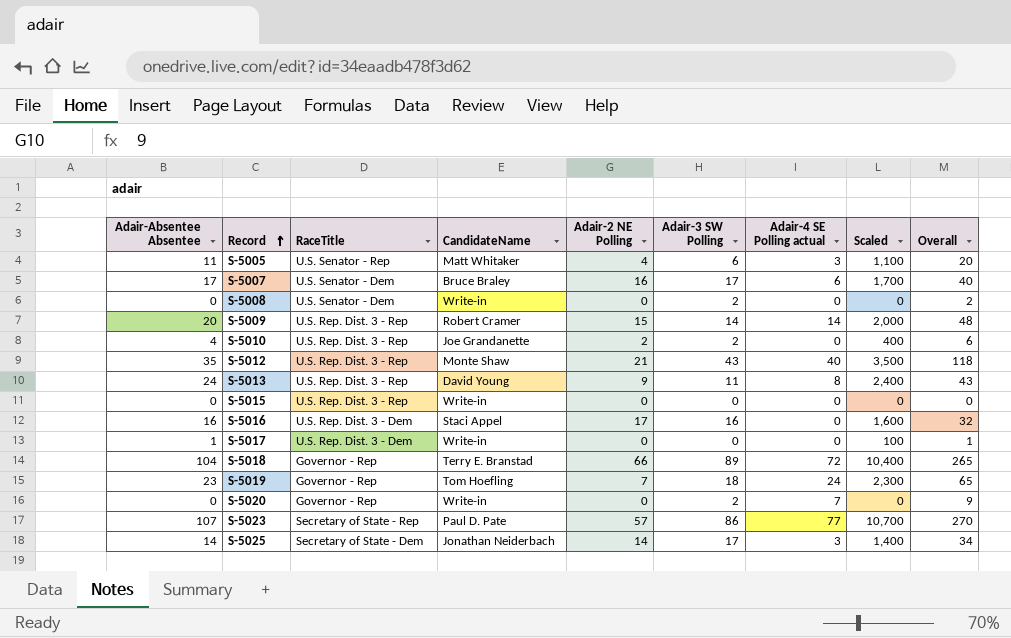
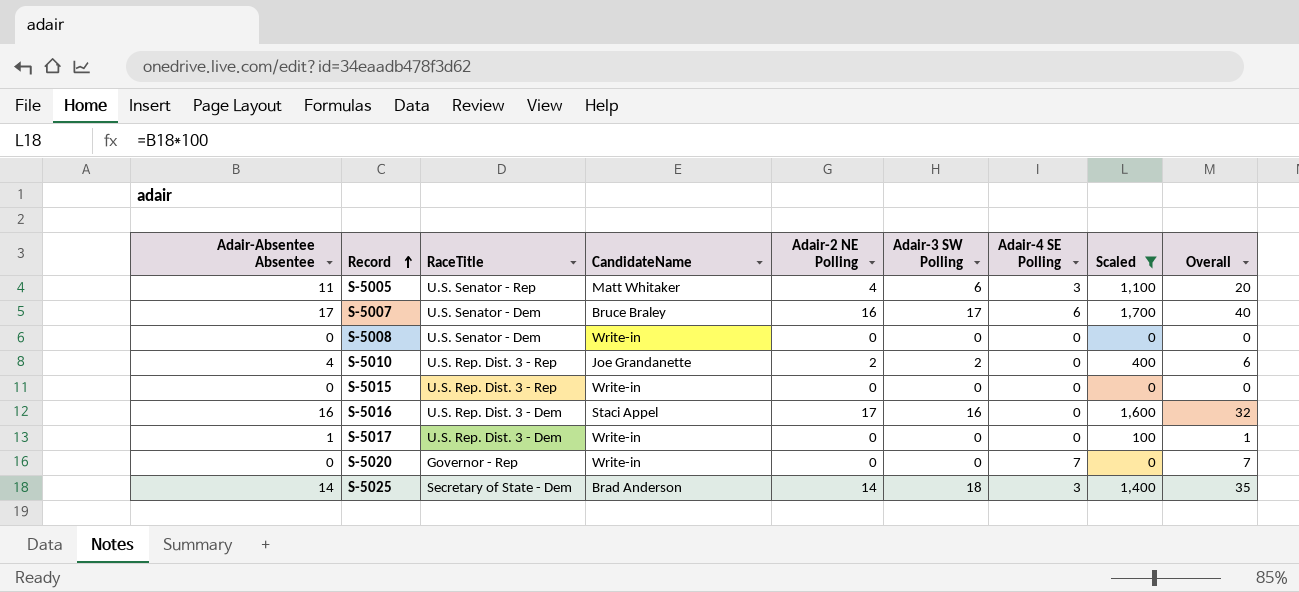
filter: none -> Scaled <= 1,700
column name: Adair-4 SE Polling actual -> Adair-4 SE Polling
S-5008 | Adair-3 SW Polling: 2 -> 0
S-5008 | Overall: 2 -> 0
S-5020 | Adair-3 SW Polling: 2 -> 0
S-5020 | Overall: 9 -> 7
S-5025 | CandidateName: Jonathan Neiderbach -> Brad Anderson
S-5025 | Adair-3 SW Polling: 17 -> 18
S-5025 | Overall: 34 -> 35

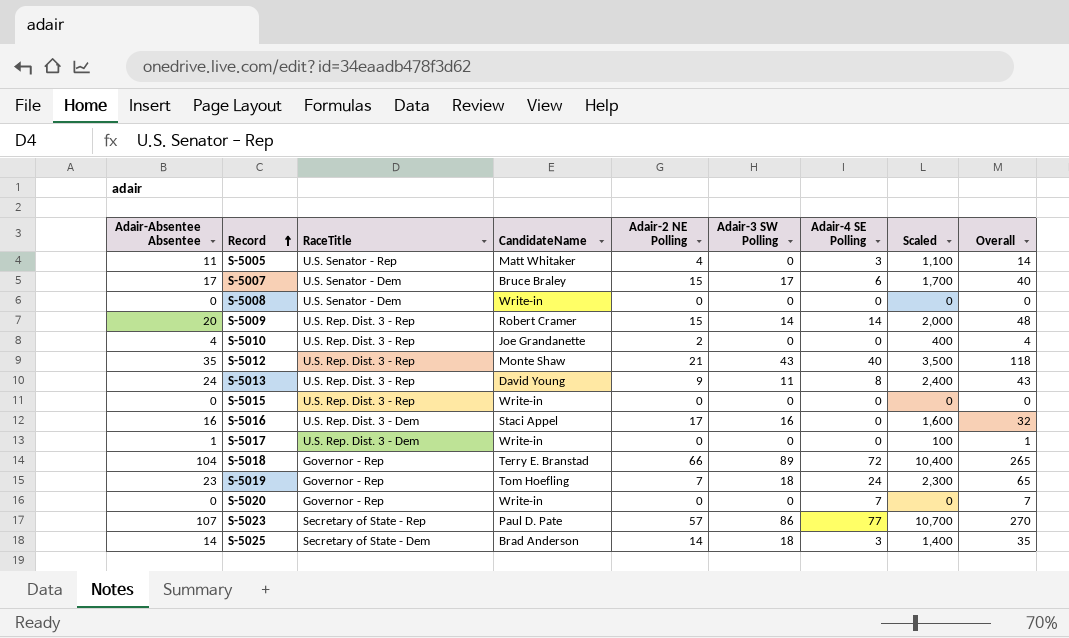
filter: Scaled <= 1,700 -> none
S-5005 | Adair-3 SW Polling: 6 -> 0
S-5005 | Overall: 20 -> 14
S-5007 | Adair-2 NE Polling: 16 -> 15
S-5010 | Adair-3 SW Polling: 2 -> 0
S-5010 | Overall: 6 -> 4

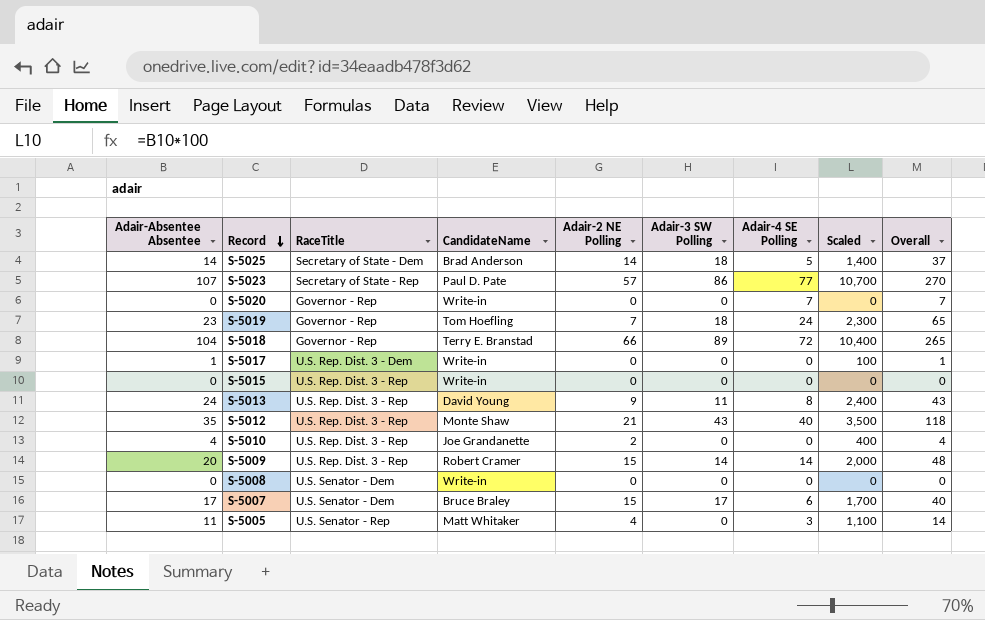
row order: Record ascending -> Record descending
row S-5016: 16 | U.S. Rep. Dist. 3 - Dem | Staci Appel | 17 | 16 | 0 | 1,600 | 32 -> none
S-5025 | Adair-4 SE Polling: 3 -> 5
S-5025 | Overall: 35 -> 37

